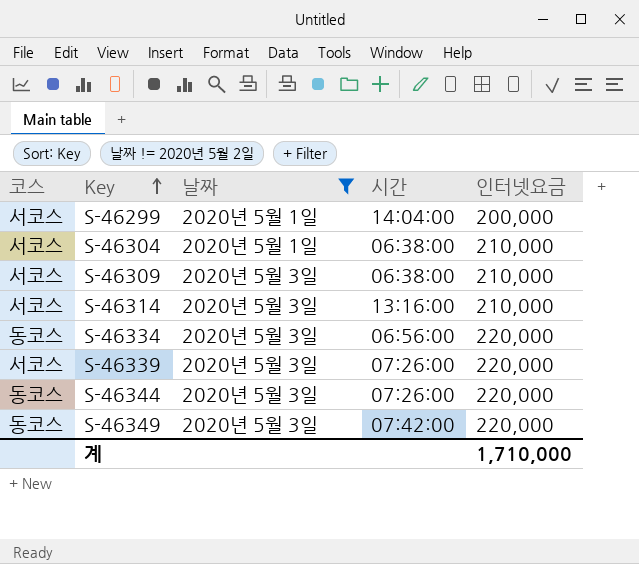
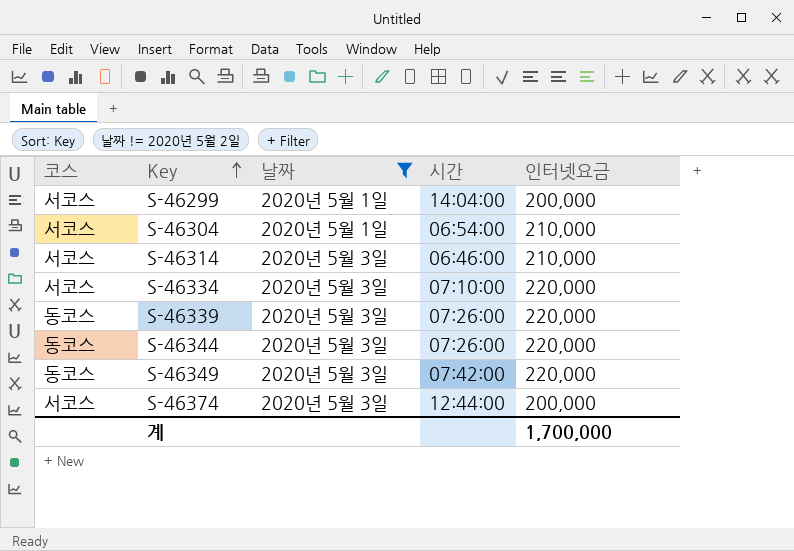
row S-46309: 서코스 | 2020년 5월 3일 | 06:38:00 | 210,000 -> none
S-46304 | 시간: 06:38:00 -> 06:54:00
S-46314 | 시간: 13:16:00 -> 06:46:00
S-46334 | 코스: 동코스 -> 서코스
S-46334 | 시간: 06:56:00 -> 07:10:00
S-46339 | 코스: 서코스 -> 동코스
row S-46374: none -> 서코스 | 2020년 5월 3일 | 12:44:00 | 200,000
계 | 인터넷요금: 1,710,000 -> 1,700,000

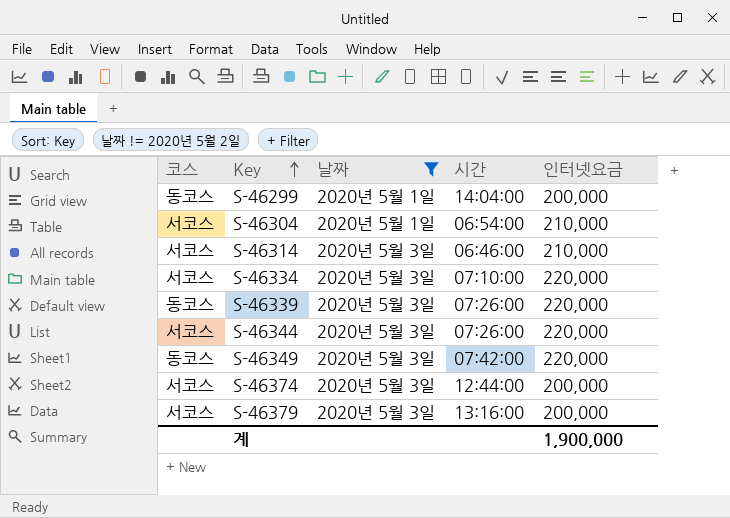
S-46299 | 코스: 서코스 -> 동코스
S-46344 | 코스: 동코스 -> 서코스
row S-46379: none -> 서코스 | 2020년 5월 3일 | 13:16:00 | 200,000
계 | 인터넷요금: 1,700,000 -> 1,900,000

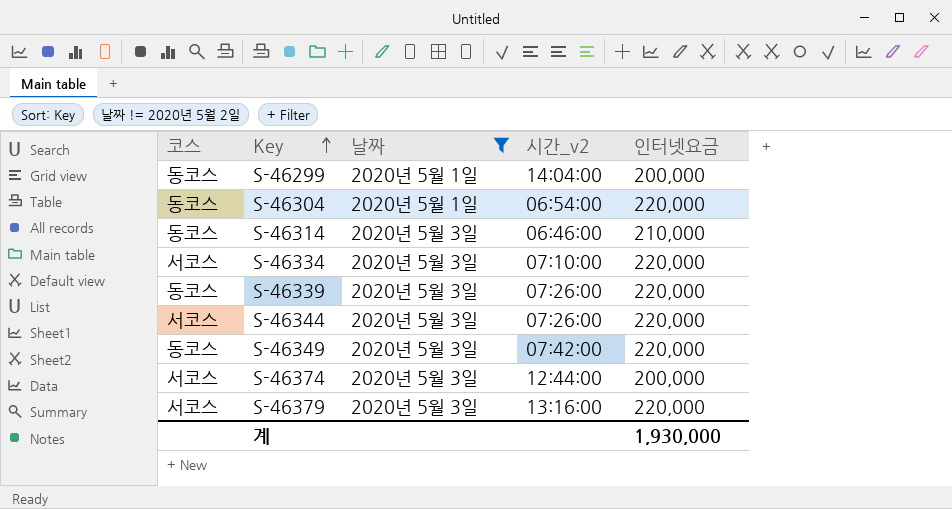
column name: 시간 -> 시간_v2
S-46304 | 코스: 서코스 -> 동코스
S-46304 | 인터넷요금: 210,000 -> 220,000
S-46314 | 코스: 서코스 -> 동코스
S-46379 | 인터넷요금: 200,000 -> 220,000
계 | 인터넷요금: 1,900,000 -> 1,930,000

